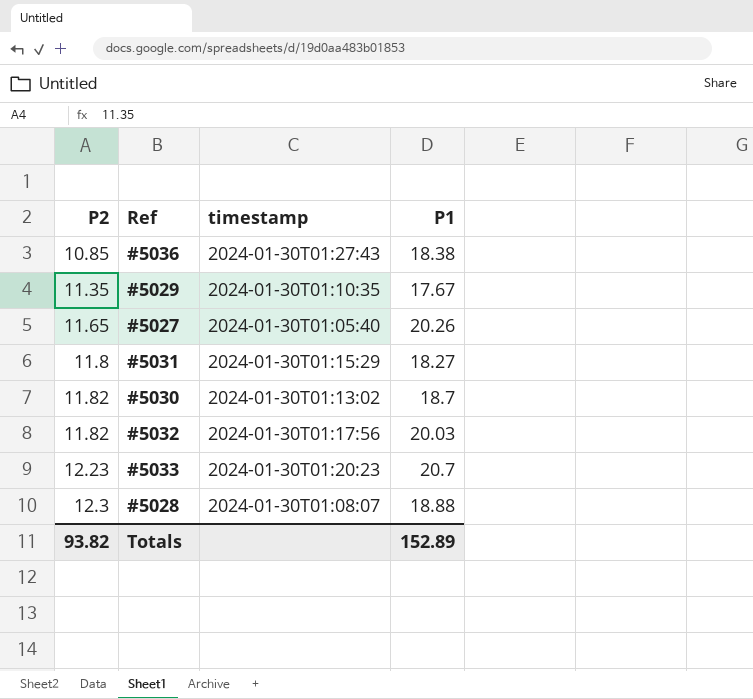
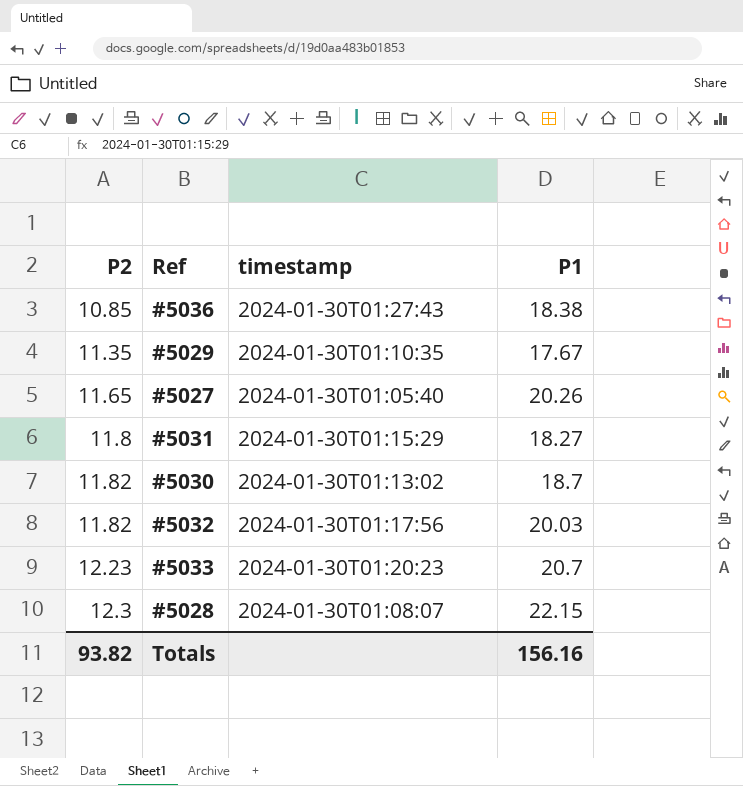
#5028 | P1: 18.88 -> 22.15
Totals | P1: 152.89 -> 156.16

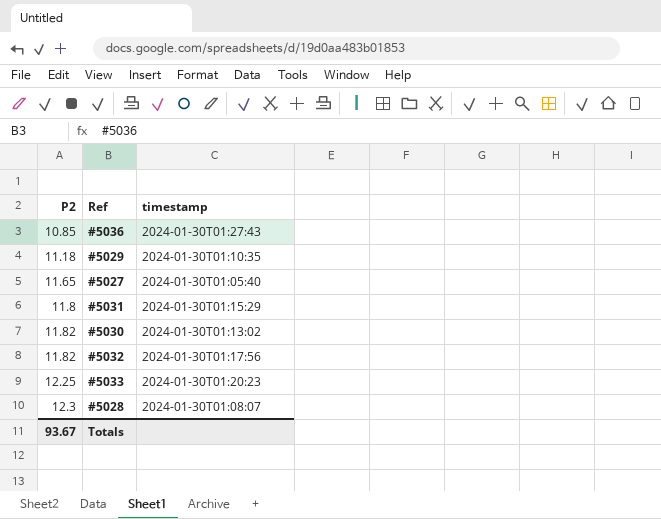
column P1 | position: 4 -> none
#5029 | P2: 11.35 -> 11.18
#5033 | P2: 12.23 -> 12.25
Totals | P2: 93.82 -> 93.67

